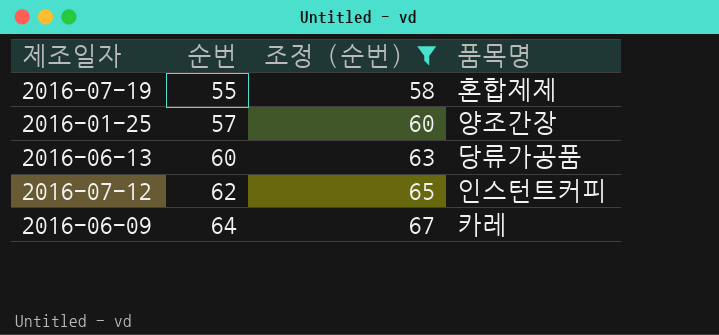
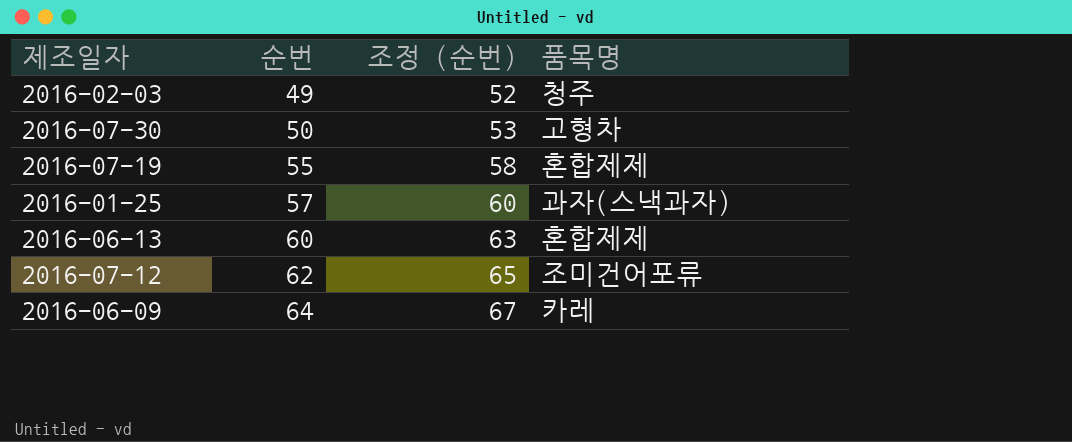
filter: 조정 (순번) >= 58 -> none
2016-01-25 | 품목명: 양조간장 -> 과자(스낵과자)
2016-06-13 | 품목명: 당류가공품 -> 혼합제제
2016-07-12 | 품목명: 인스턴트커피 -> 조미건어포류

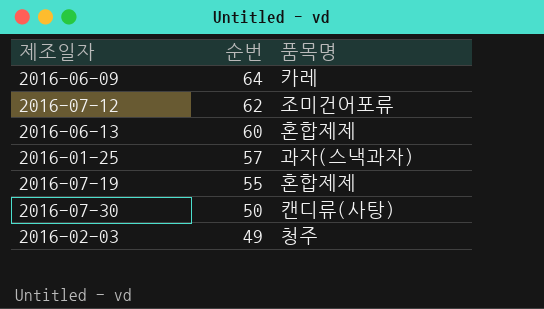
row order: 순번 ascending -> 순번 descending
column 조정 (순번) | formula: [순번] + 3 -> none
2016-07-30 | 품목명: 고형차 -> 캔디류(사탕)

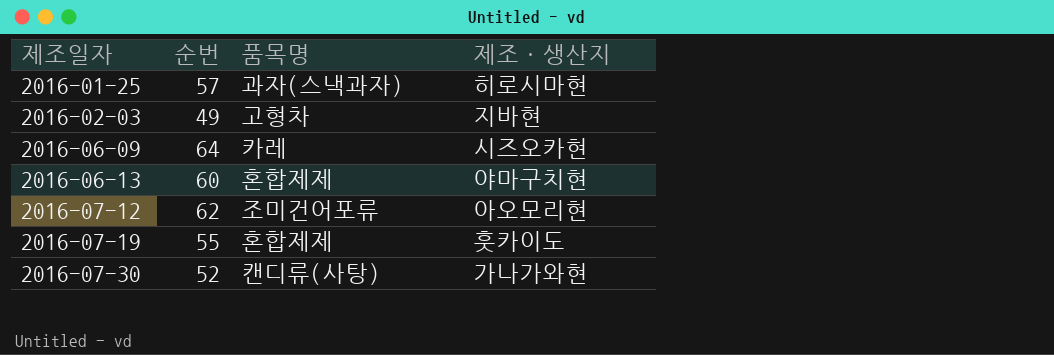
row order: 순번 descending -> 제조일자 ascending
column 제조·생산지 | position: none -> 4
2016-02-03 | 품목명: 청주 -> 고형차
2016-07-30 | 순번: 50 -> 52

